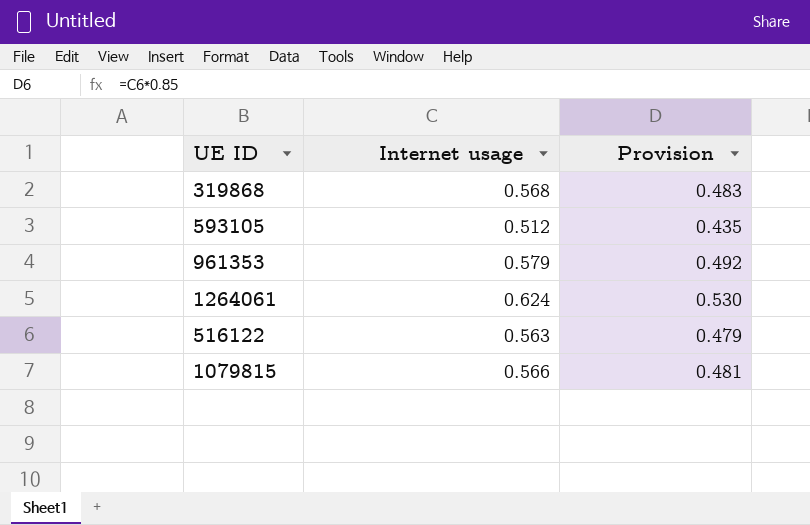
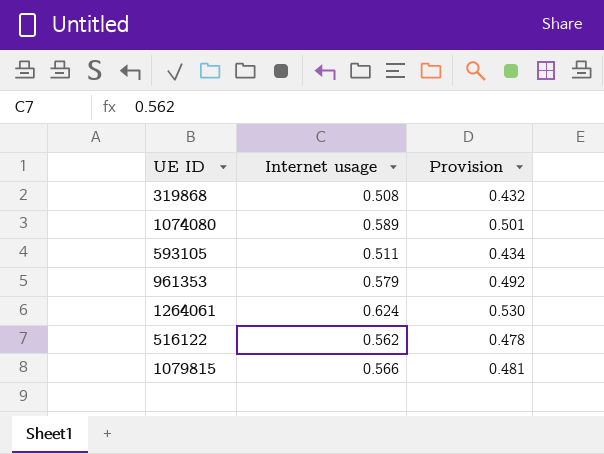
319868 | Internet usage: 0.568 -> 0.508
319868 | Provision: 0.483 -> 0.432
row 1074080: none -> 0.589 | 0.501
593105 | Internet usage: 0.512 -> 0.511
593105 | Provision: 0.435 -> 0.434
516122 | Internet usage: 0.563 -> 0.562
516122 | Provision: 0.479 -> 0.478

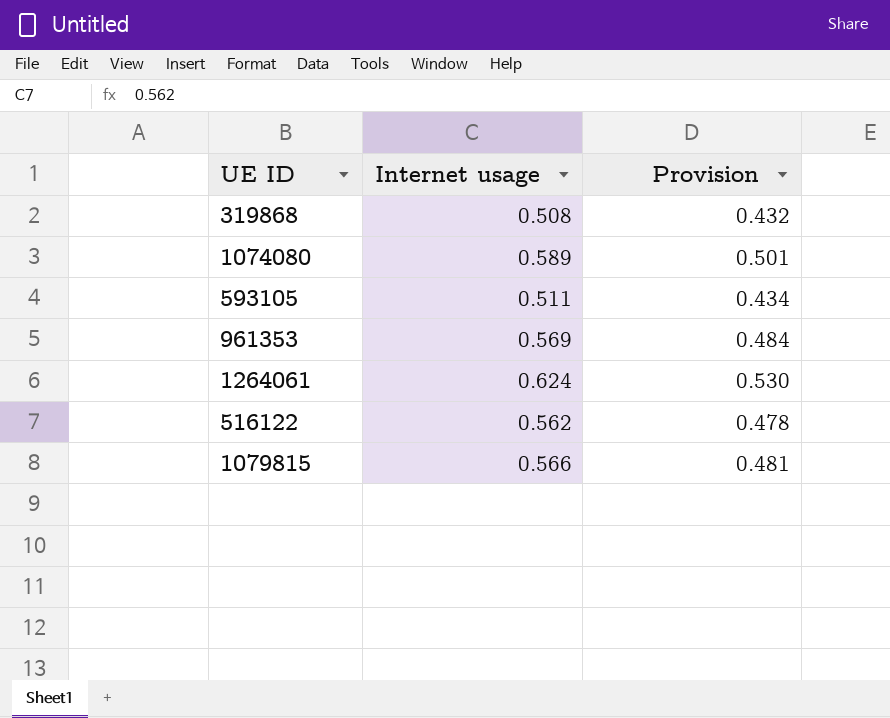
961353 | Internet usage: 0.579 -> 0.569
961353 | Provision: 0.492 -> 0.484

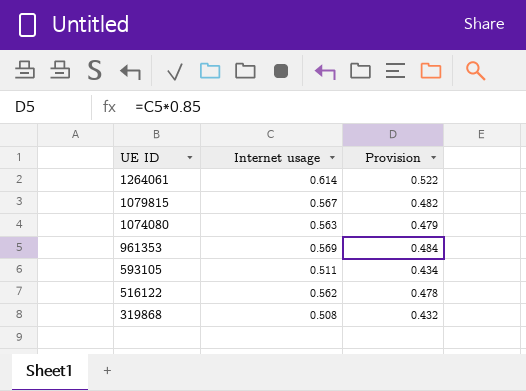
row order: none -> UE ID descending
1264061 | Internet usage: 0.624 -> 0.614
1264061 | Provision: 0.530 -> 0.522
1079815 | Internet usage: 0.566 -> 0.567
1079815 | Provision: 0.481 -> 0.482
1074080 | Internet usage: 0.589 -> 0.563
1074080 | Provision: 0.501 -> 0.479

